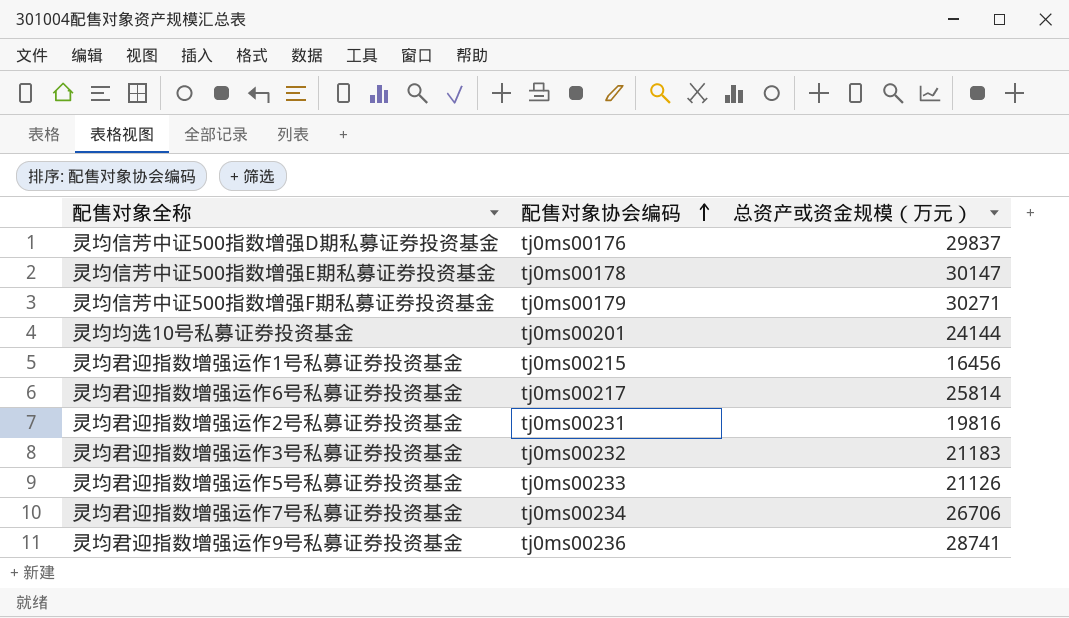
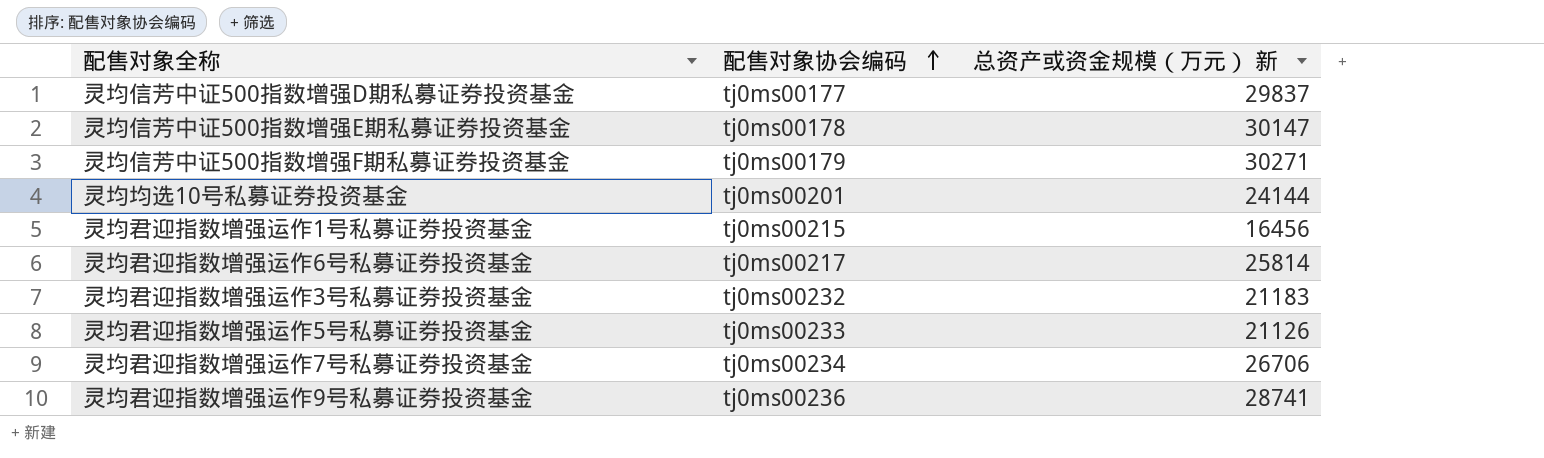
column name: 总资产或资金规模（万元） -> 总资产或资金规模（万元） 新
row 灵均君迎指数增强运作2号私募证券投资基金: tj0ms00231 | 19816 -> none
灵均信芳中证500指数增强D期私募证券投资基金 | 配售对象协会编码: tj0ms00176 -> tj0ms00177

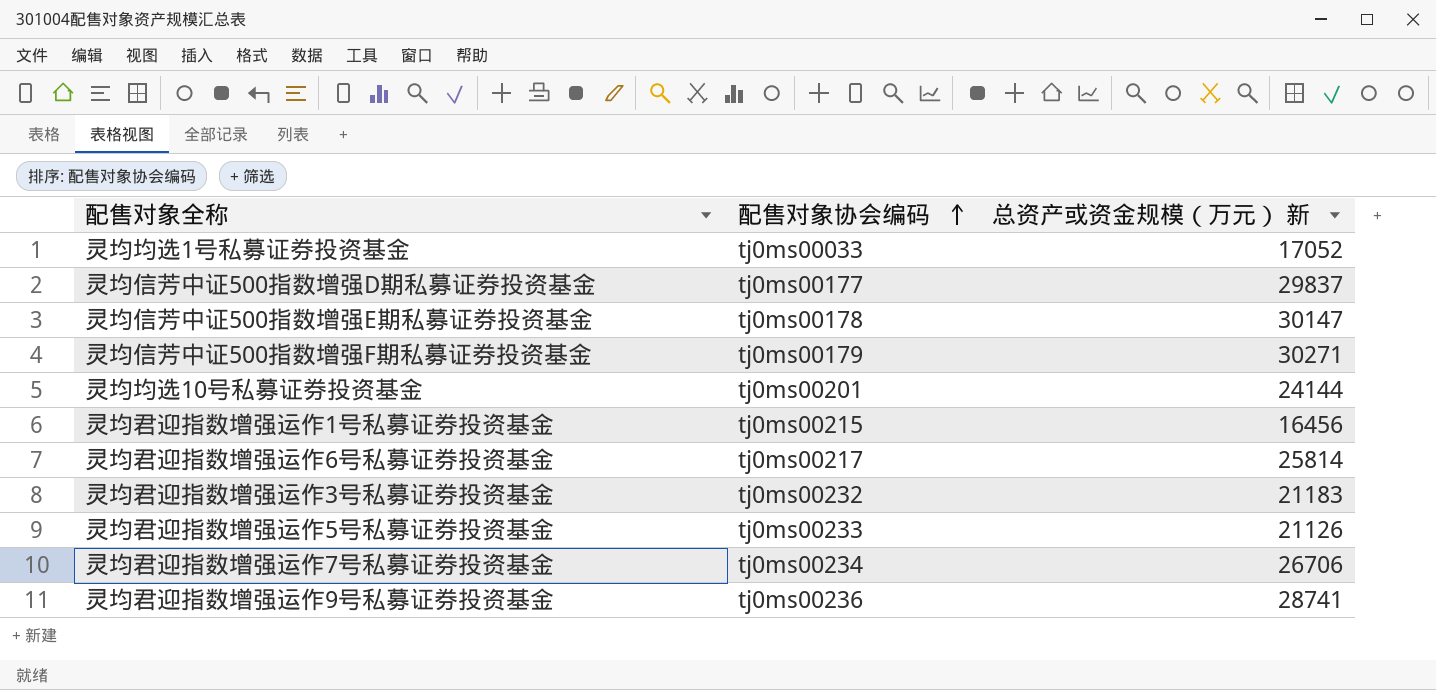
row 灵均均选1号私募证券投资基金: none -> tj0ms00033 | 17052

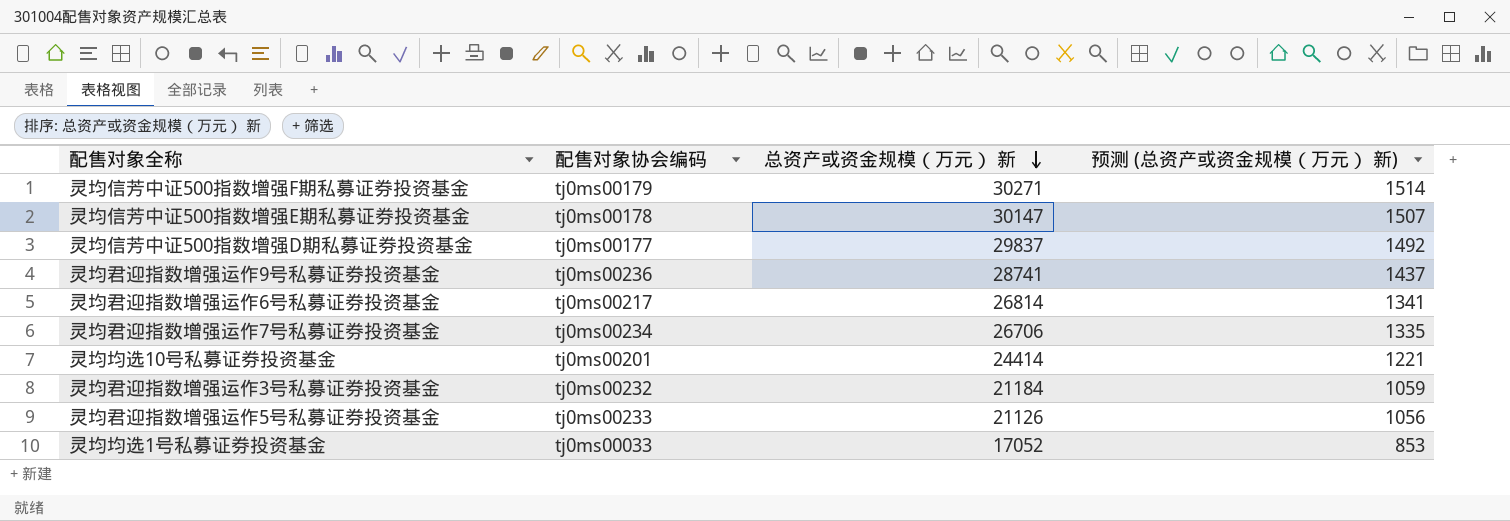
row order: 配售对象协会编码 ascending -> 总资产或资金规模（万元） 新 descending
column 预测 (总资产或资金规模（万元） 新) | formula: none -> [总资产或资金规模（万元） 新] * 0.05
row 灵均君迎指数增强运作1号私募证券投资基金: tj0ms00215 | 16456 -> none
灵均君迎指数增强运作6号私募证券投资基金 | 总资产或资金规模（万元） 新: 25814 -> 26814
灵均均选10号私募证券投资基金 | 总资产或资金规模（万元） 新: 24144 -> 24414
灵均君迎指数增强运作3号私募证券投资基金 | 总资产或资金规模（万元） 新: 21183 -> 21184

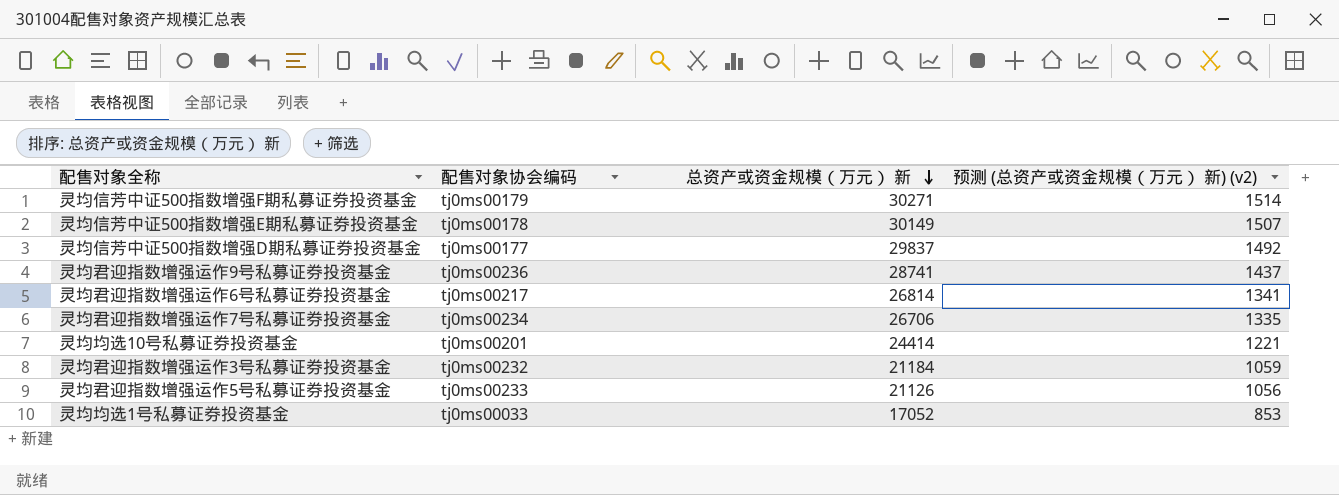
column name: 预测 (总资产或资金规模（万元） 新) -> 预测 (总资产或资金规模（万元） 新) (v2)
灵均信芳中证500指数增强E期私募证券投资基金 | 总资产或资金规模（万元） 新: 30147 -> 30149

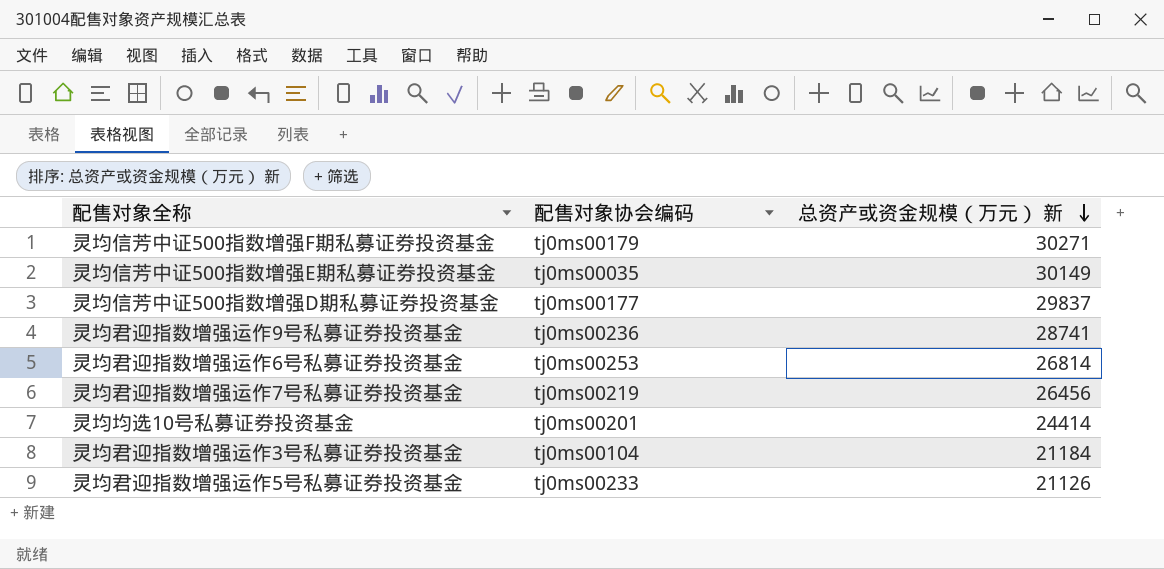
column 预测 (总资产或资金规模（万元） 新) (v2) | formula: [总资产或资金规模（万元） 新] * 0.05 -> none
row 灵均均选1号私募证券投资基金: tj0ms00033 | 17052 | 853 -> none
灵均信芳中证500指数增强E期私募证券投资基金 | 配售对象协会编码: tj0ms00178 -> tj0ms00035
灵均君迎指数增强运作6号私募证券投资基金 | 配售对象协会编码: tj0ms00217 -> tj0ms00253
灵均君迎指数增强运作7号私募证券投资基金 | 配售对象协会编码: tj0ms00234 -> tj0ms00219
灵均君迎指数增强运作7号私募证券投资基金 | 总资产或资金规模（万元） 新: 26706 -> 26456
灵均君迎指数增强运作3号私募证券投资基金 | 配售对象协会编码: tj0ms00232 -> tj0ms00104

